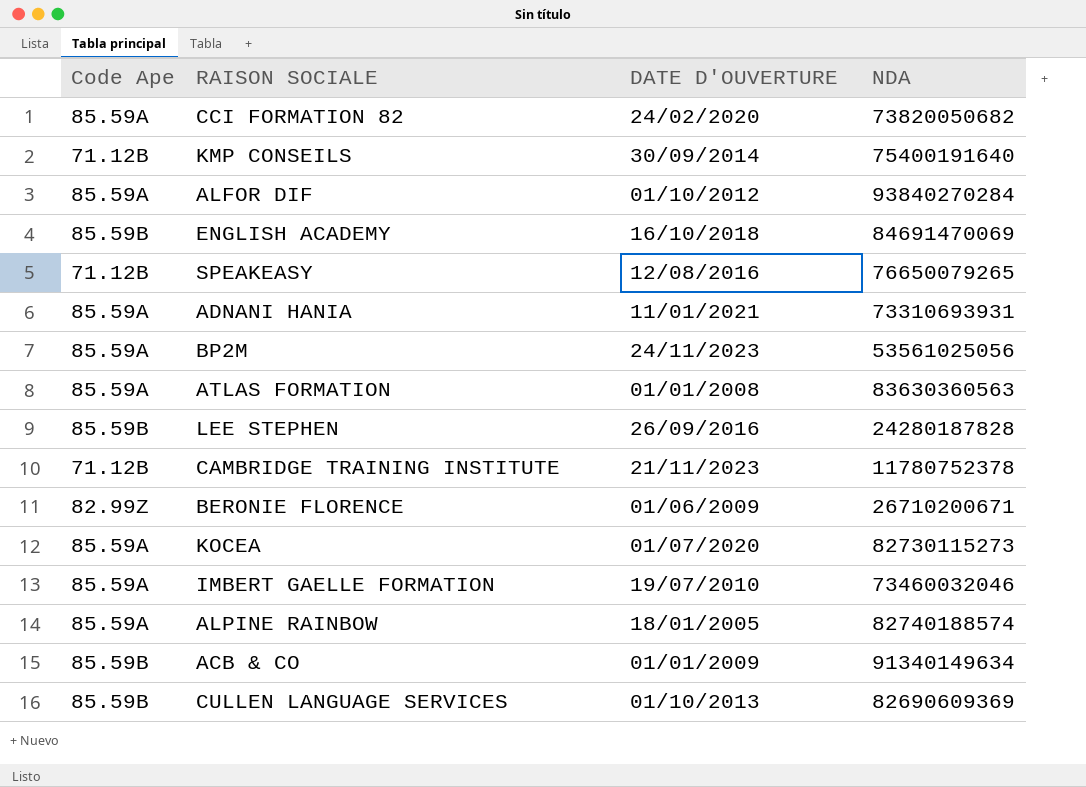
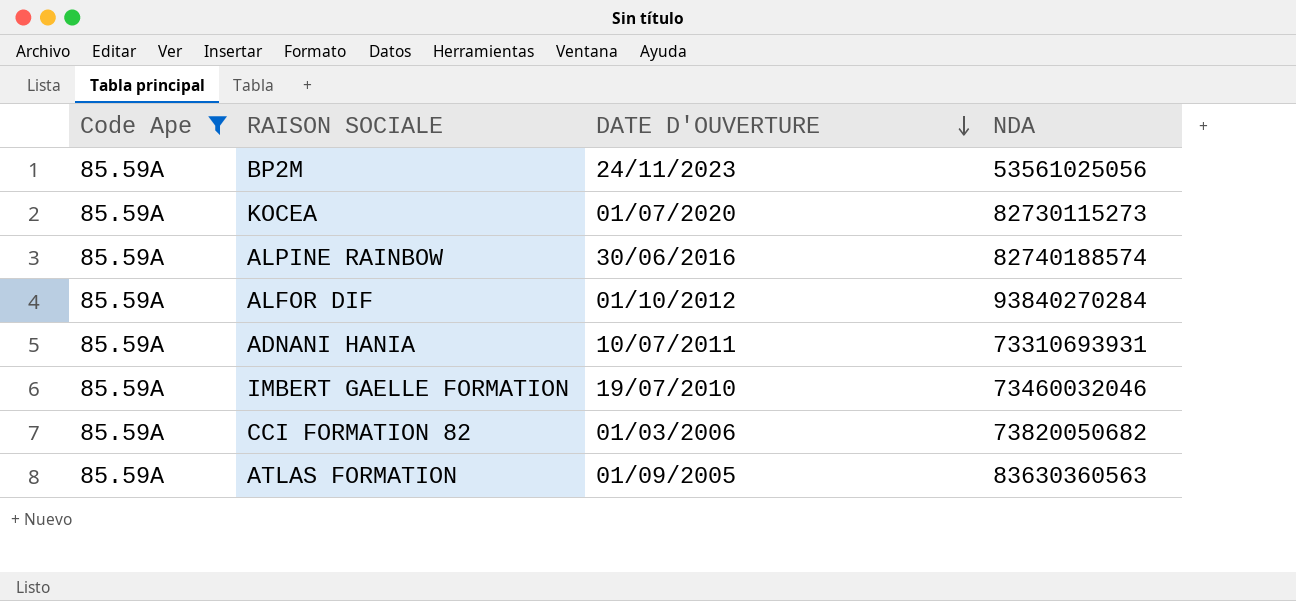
filter: none -> Code Ape = 85.59A
row order: none -> DATE D'OUVERTURE descending
ALPINE RAINBOW | DATE D'OUVERTURE: 18/01/2005 -> 30/06/2016
ADNANI HANIA | DATE D'OUVERTURE: 11/01/2021 -> 10/07/2011
CCI FORMATION 82 | DATE D'OUVERTURE: 24/02/2020 -> 01/03/2006
ATLAS FORMATION | DATE D'OUVERTURE: 01/01/2008 -> 01/09/2005

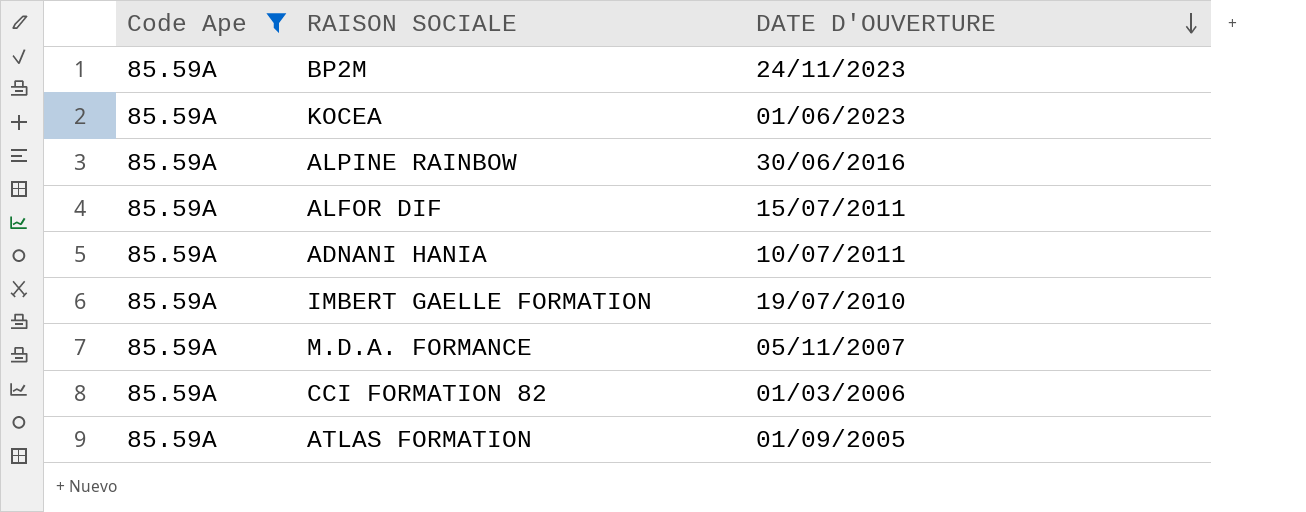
column NDA | position: 4 -> none
KOCEA | DATE D'OUVERTURE: 01/07/2020 -> 01/06/2023
ALFOR DIF | DATE D'OUVERTURE: 01/10/2012 -> 15/07/2011
row M.D.A. FORMANCE: none -> 85.59A | 05/11/2007

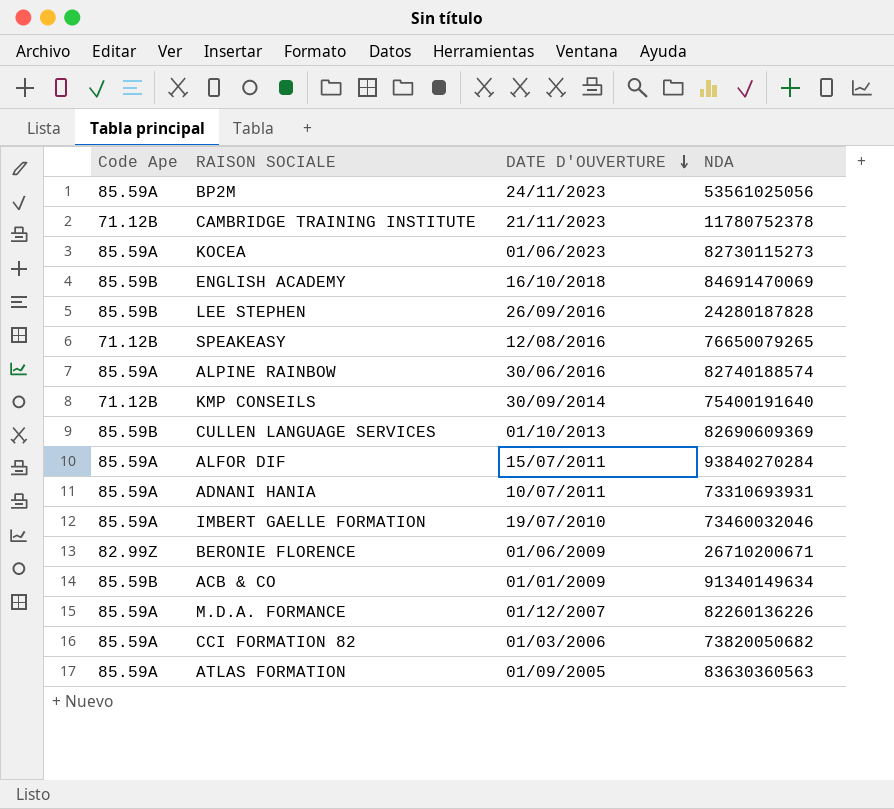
filter: Code Ape = 85.59A -> none
column NDA | position: none -> 4
M.D.A. FORMANCE | DATE D'OUVERTURE: 05/11/2007 -> 01/12/2007

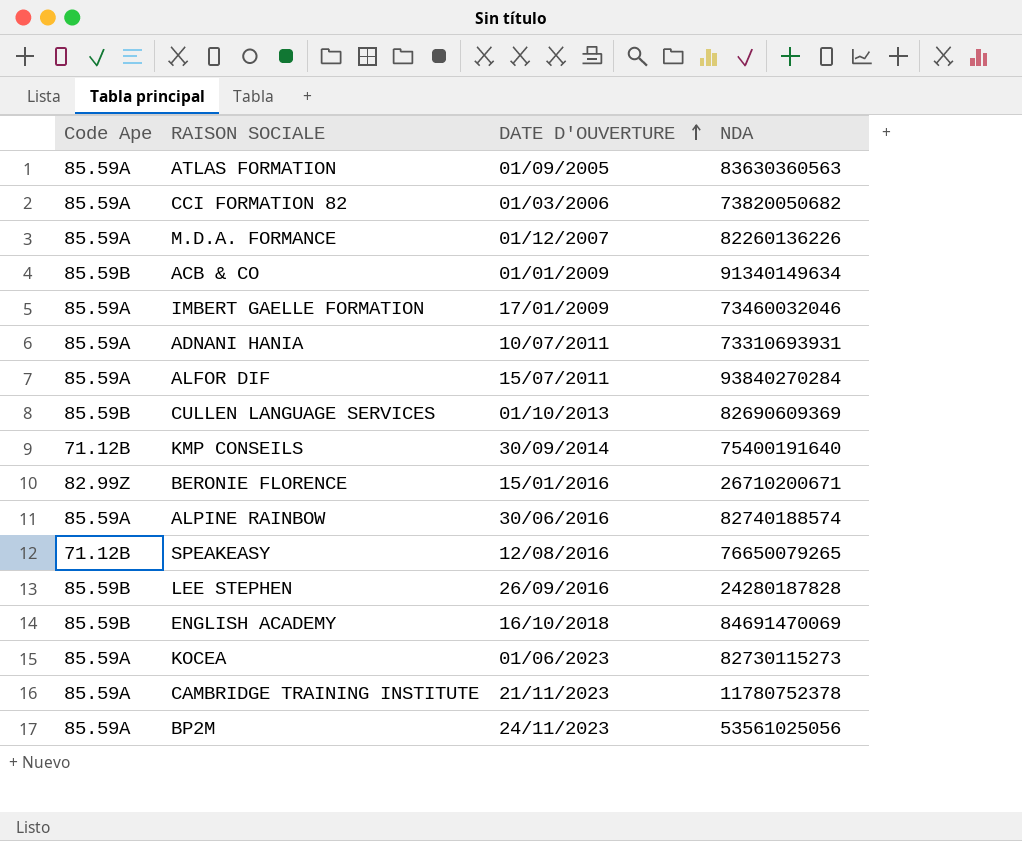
row order: DATE D'OUVERTURE descending -> DATE D'OUVERTURE ascending
IMBERT GAELLE FORMATION | DATE D'OUVERTURE: 19/07/2010 -> 17/01/2009
BERONIE FLORENCE | DATE D'OUVERTURE: 01/06/2009 -> 15/01/2016
CAMBRIDGE TRAINING INSTITUTE | Code Ape: 71.12B -> 85.59A

